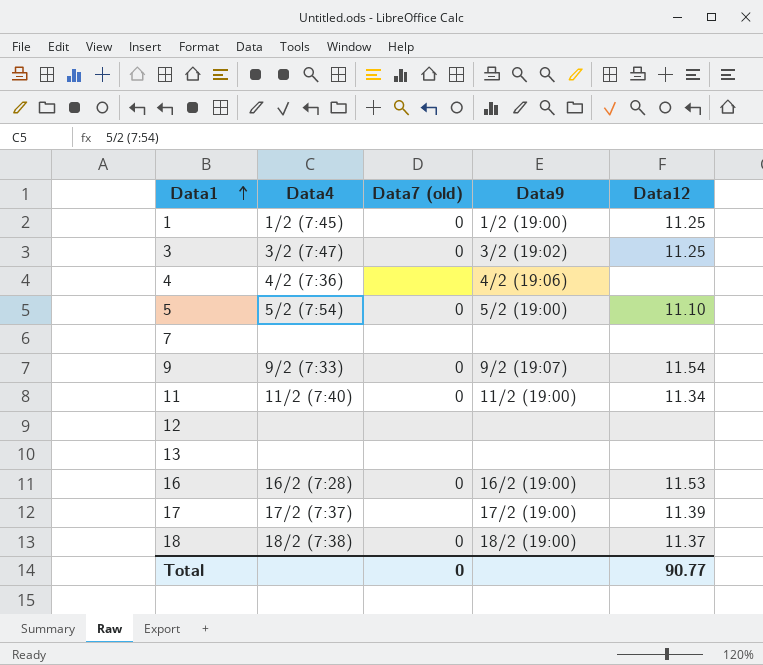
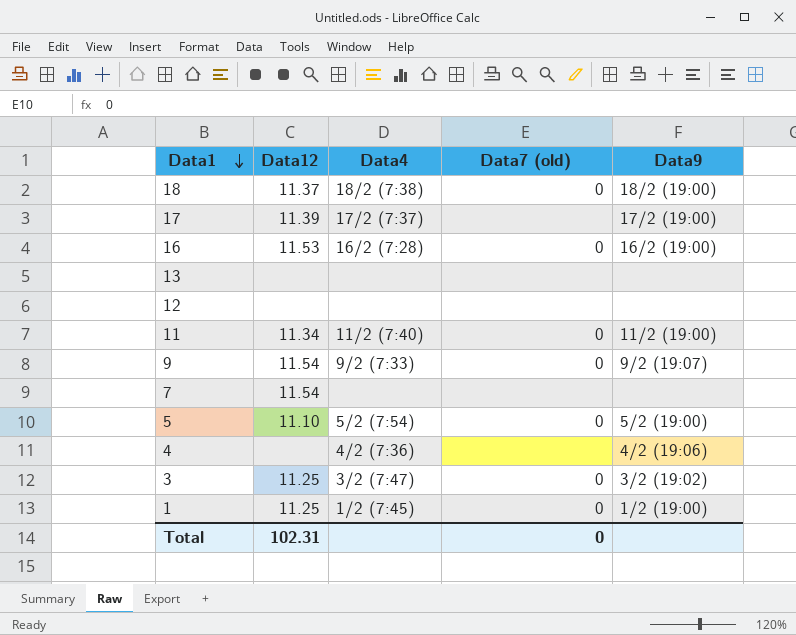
row order: Data1 ascending -> Data1 descending
column Data12 | position: 5 -> 2
7 | Data12: none -> 11.54
Total | Data12: 90.77 -> 102.31

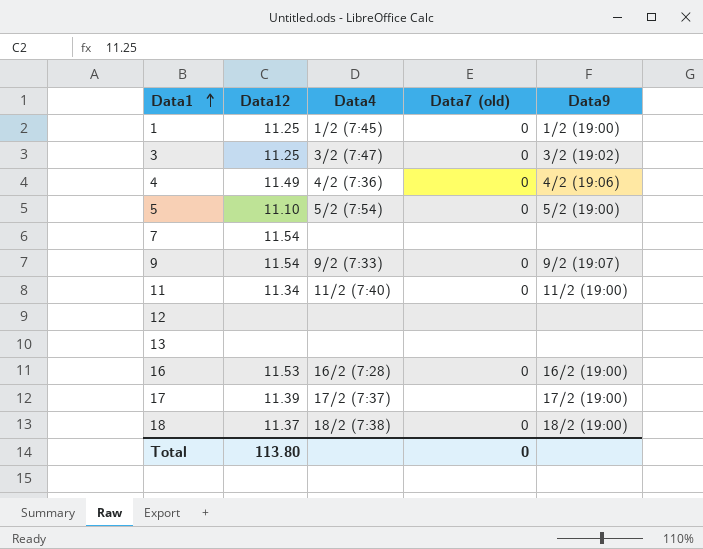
row order: Data1 descending -> Data1 ascending
4 | Data12: none -> 11.49
4 | Data7 (old): none -> 0
Total | Data12: 102.31 -> 113.80

